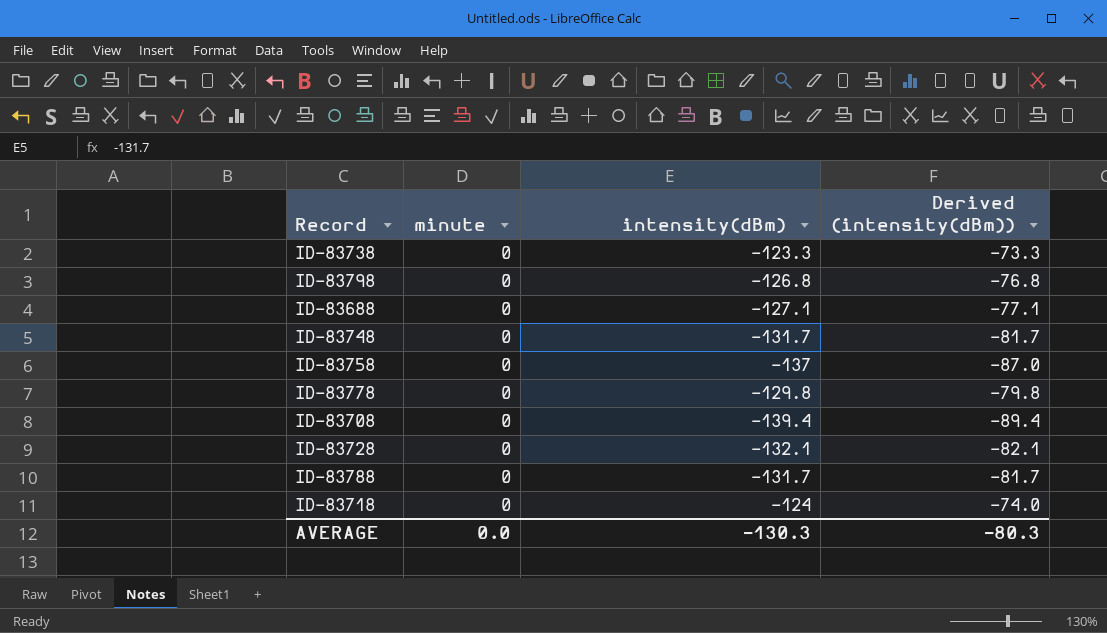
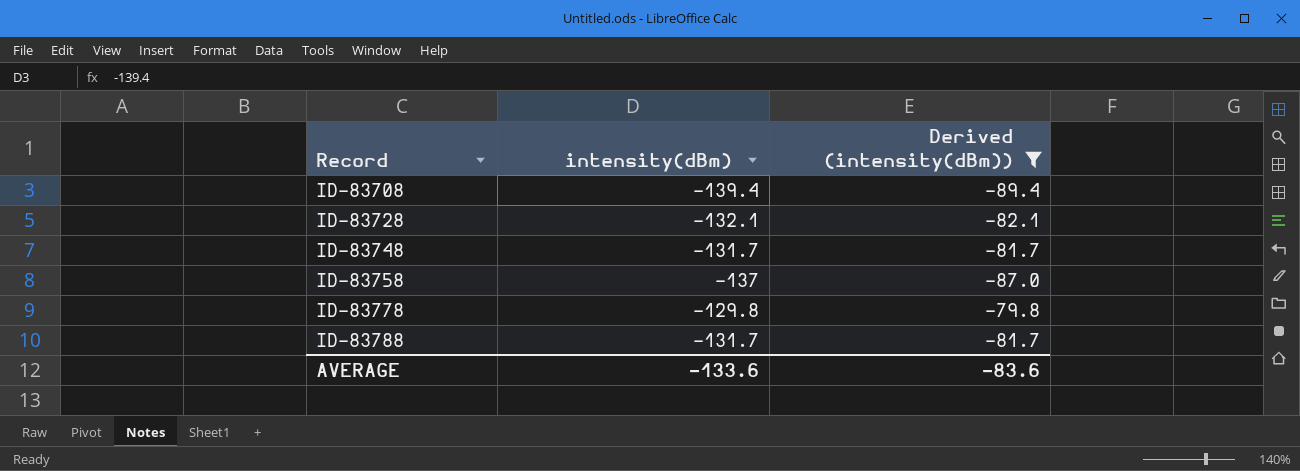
filter: none -> Derived (intensity(dBm)) <= -79.8
row order: none -> Record ascending
column minute | position: 2 -> none
AVERAGE | intensity(dBm): -130.3 -> -133.6
AVERAGE | Derived (intensity(dBm)): -80.3 -> -83.6

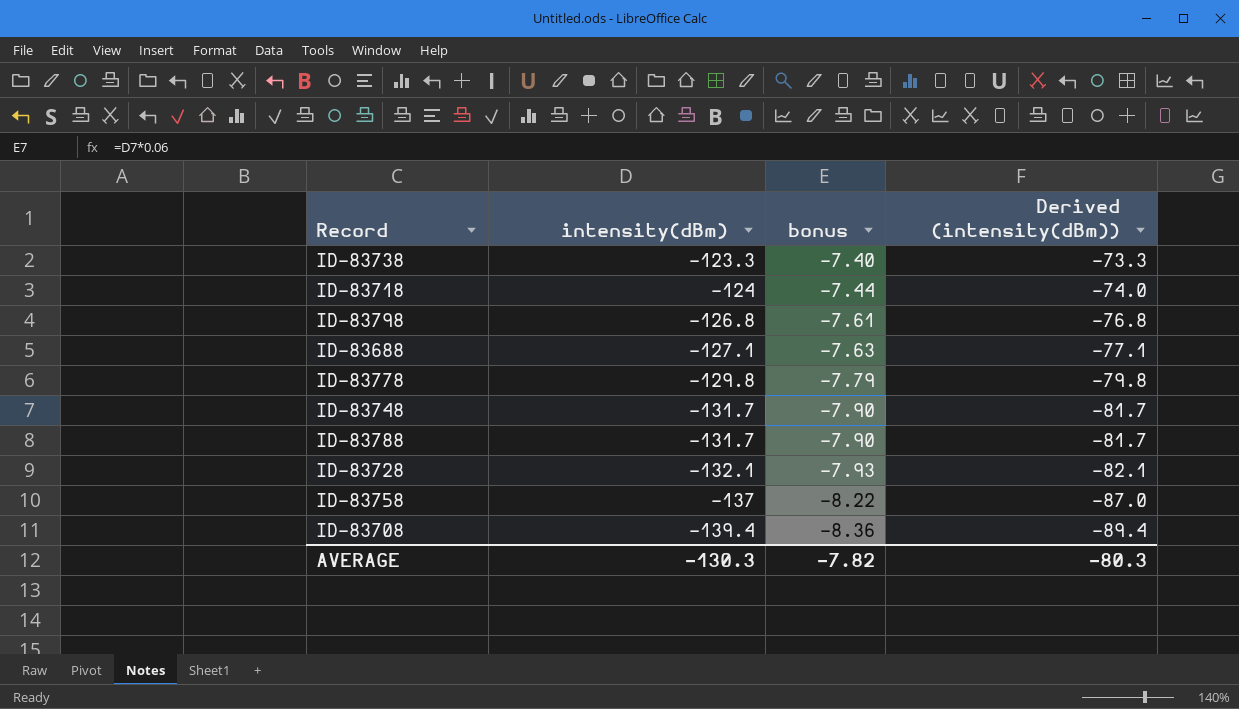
filter: Derived (intensity(dBm)) <= -79.8 -> none
row order: Record ascending -> intensity(dBm) descending
column bonus | formula: none -> [intensity(dBm)] * 0.06
AVERAGE | intensity(dBm): -133.6 -> -130.3
AVERAGE | Derived (intensity(dBm)): -83.6 -> -80.3

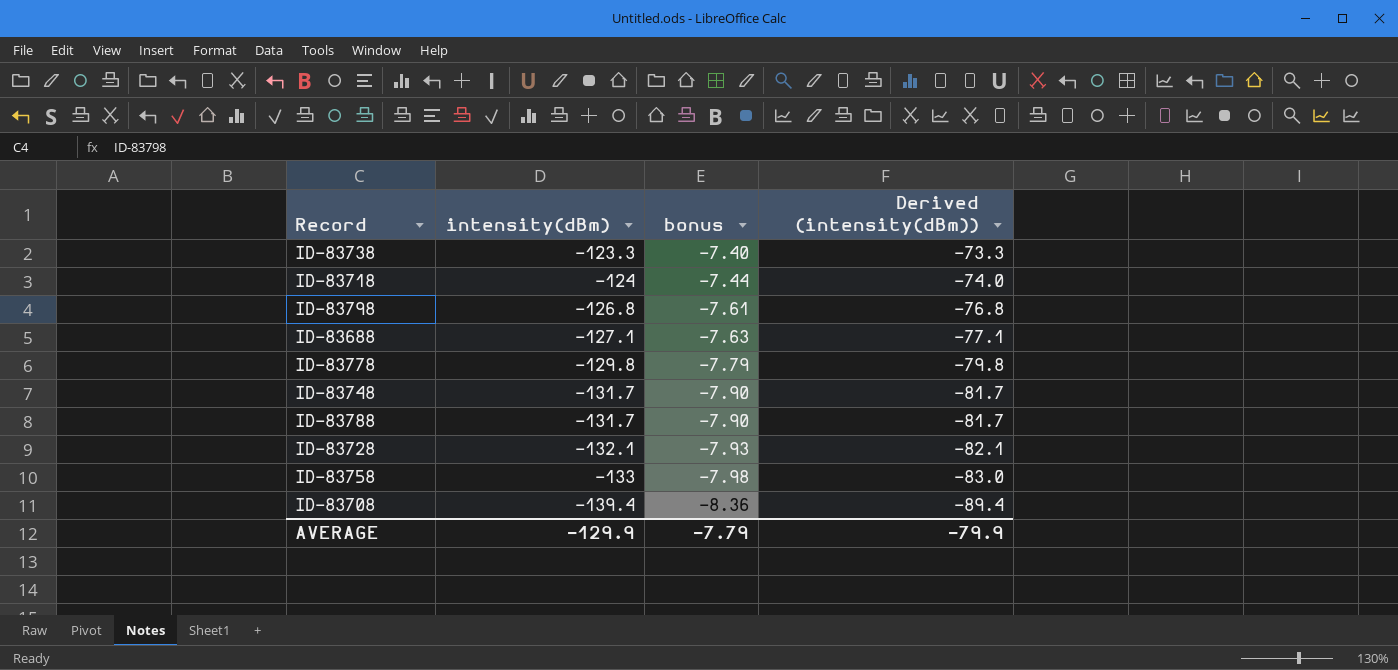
ID-83758 | intensity(dBm): -137 -> -133
ID-83758 | bonus: -8.22 -> -7.98
ID-83758 | Derived (intensity(dBm)): -87.0 -> -83.0
AVERAGE | intensity(dBm): -130.3 -> -129.9
AVERAGE | bonus: -7.82 -> -7.79
AVERAGE | Derived (intensity(dBm)): -80.3 -> -79.9

